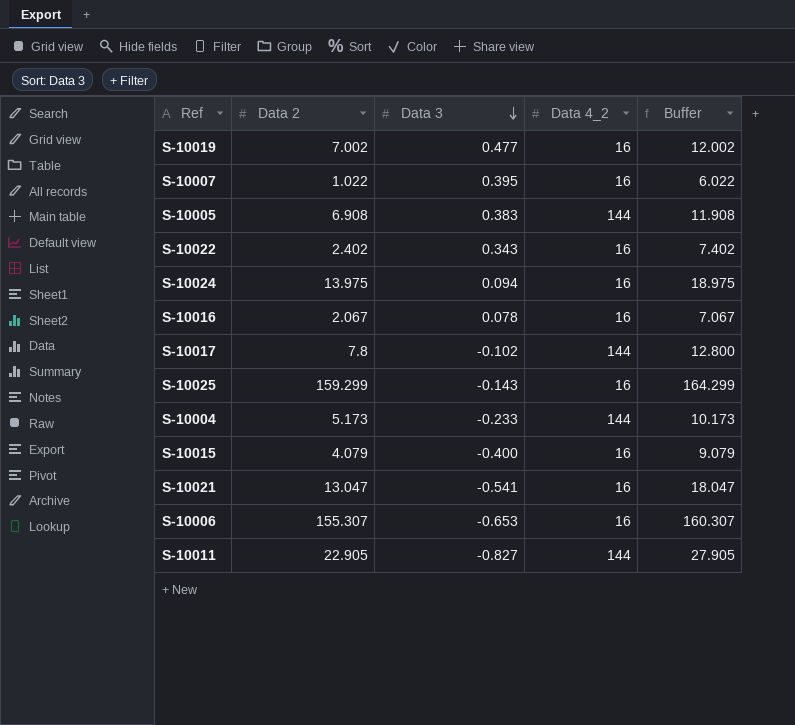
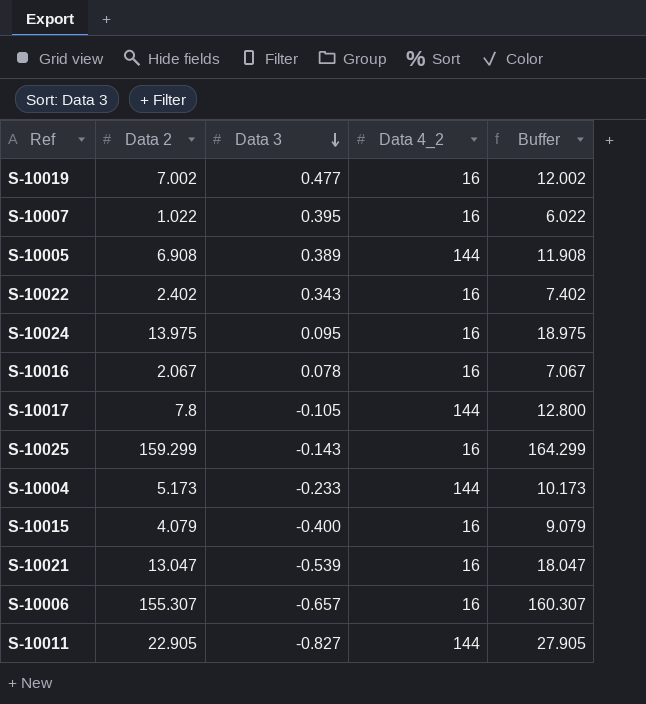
S-10005 | Data 3: 0.383 -> 0.389
S-10024 | Data 3: 0.094 -> 0.095
S-10017 | Data 3: -0.102 -> -0.105
S-10021 | Data 3: -0.541 -> -0.539
S-10006 | Data 3: -0.653 -> -0.657

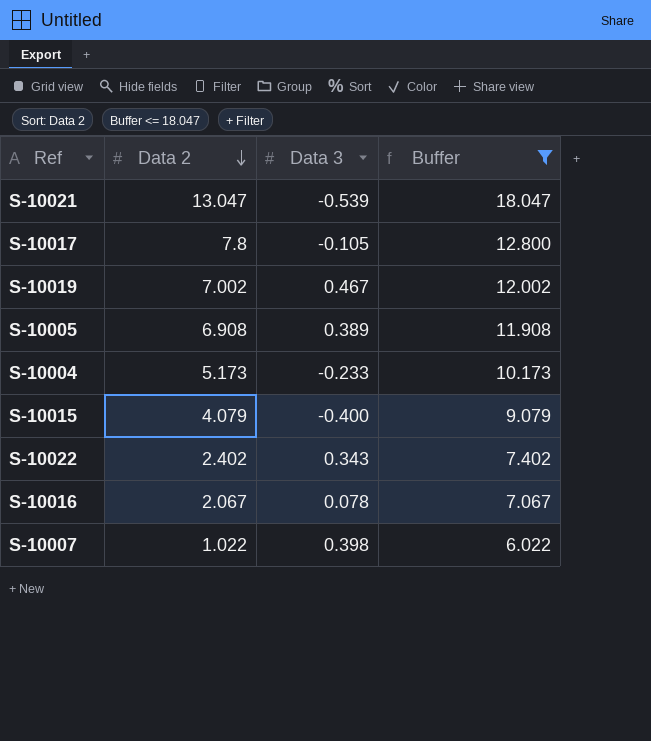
filter: none -> Buffer <= 18.047
row order: Data 3 descending -> Data 2 descending
column Data 4_2 | position: 4 -> none
S-10019 | Data 3: 0.477 -> 0.467
S-10007 | Data 3: 0.395 -> 0.398

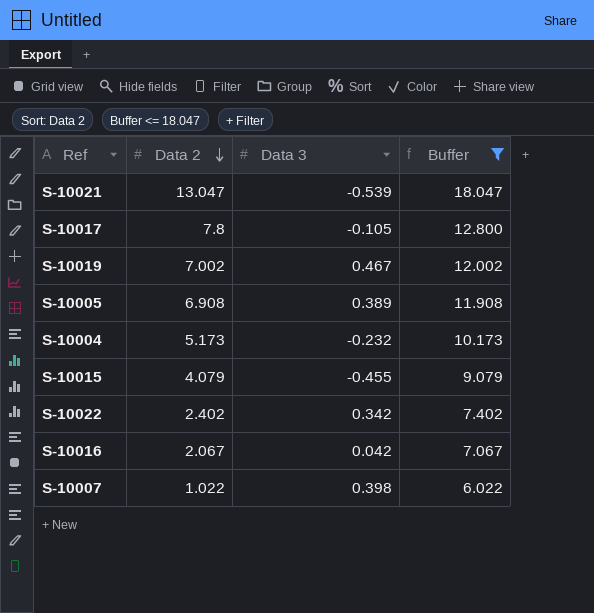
S-10004 | Data 3: -0.233 -> -0.232
S-10015 | Data 3: -0.400 -> -0.455
S-10022 | Data 3: 0.343 -> 0.342
S-10016 | Data 3: 0.078 -> 0.042

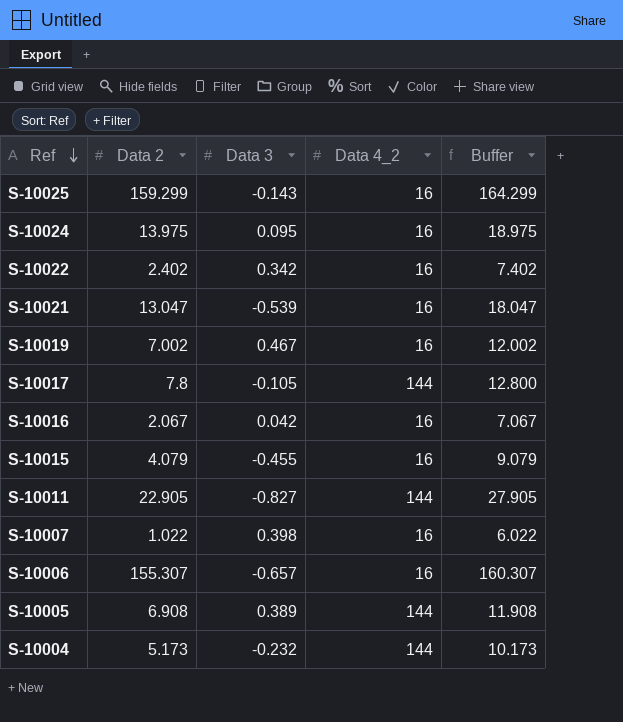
filter: Buffer <= 18.047 -> none
row order: Data 2 descending -> Ref descending
column Data 4_2 | position: none -> 4

